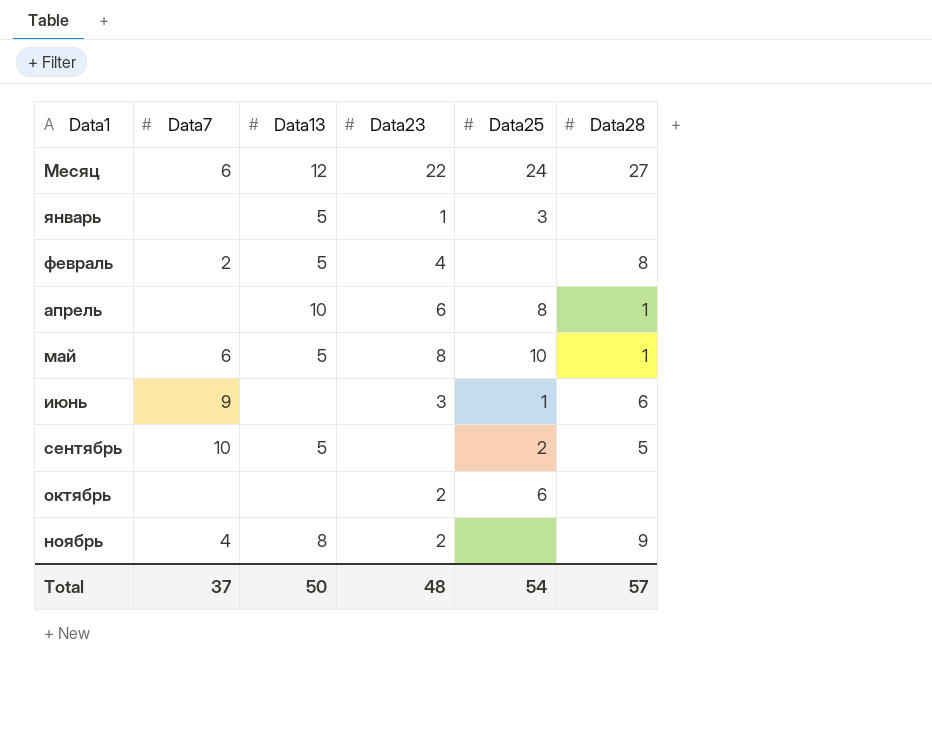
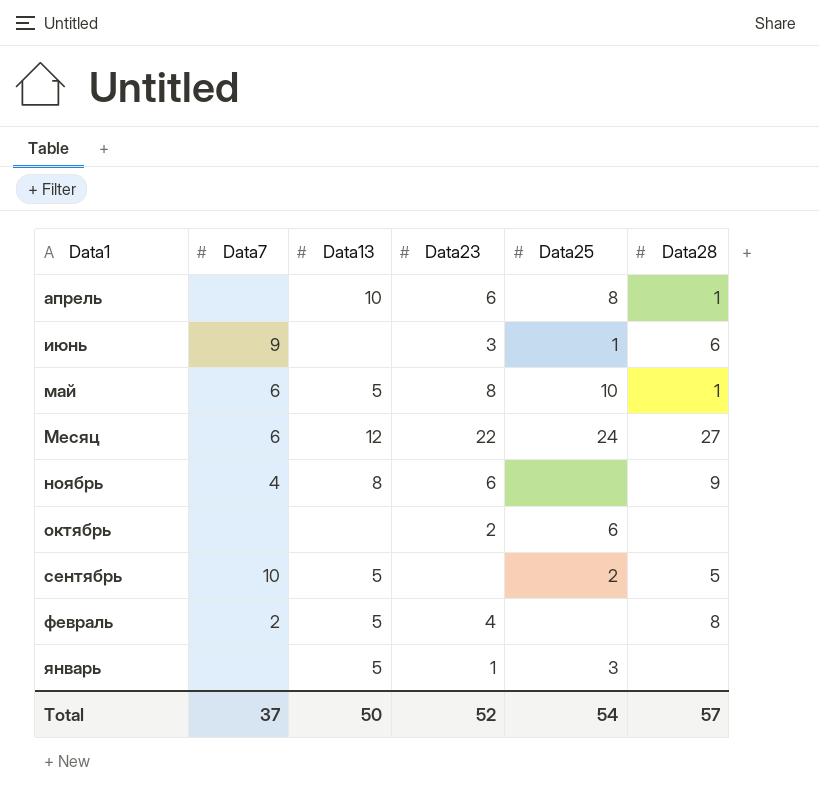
row order: none -> Data1 ascending
ноябрь | Data23: 2 -> 6
Total | Data23: 48 -> 52

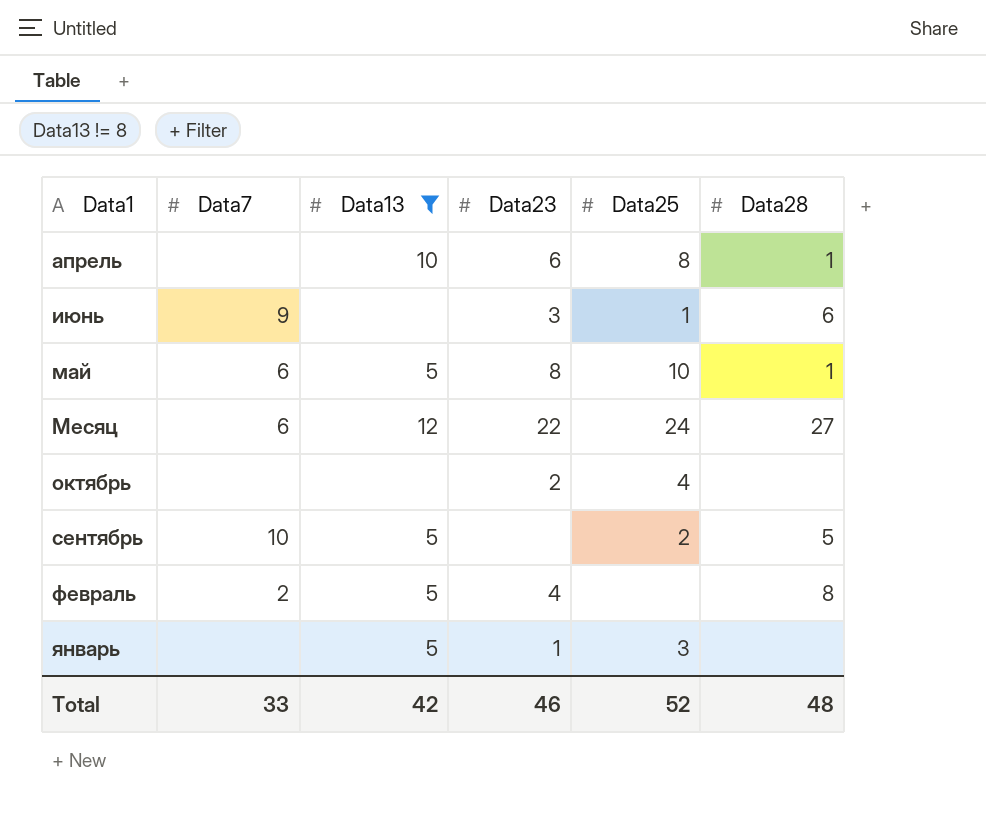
filter: none -> Data13 != 8
октябрь | Data25: 6 -> 4
Total | Data7: 37 -> 33
Total | Data13: 50 -> 42
Total | Data23: 52 -> 46
Total | Data25: 54 -> 52
Total | Data28: 57 -> 48

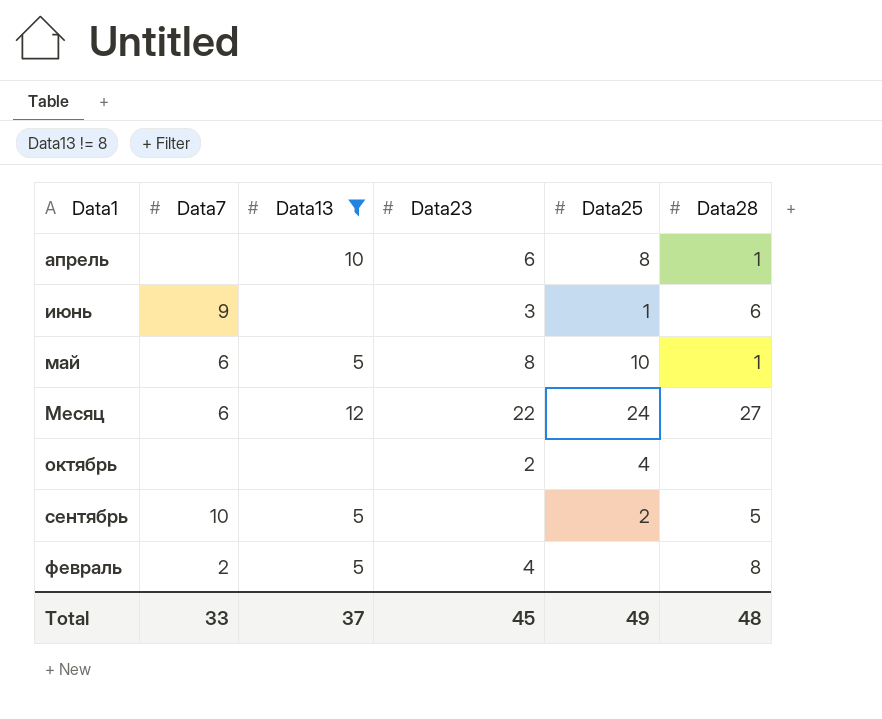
row январь: none | 5 | 1 | 3 | none -> none
Total | Data13: 42 -> 37
Total | Data23: 46 -> 45
Total | Data25: 52 -> 49

